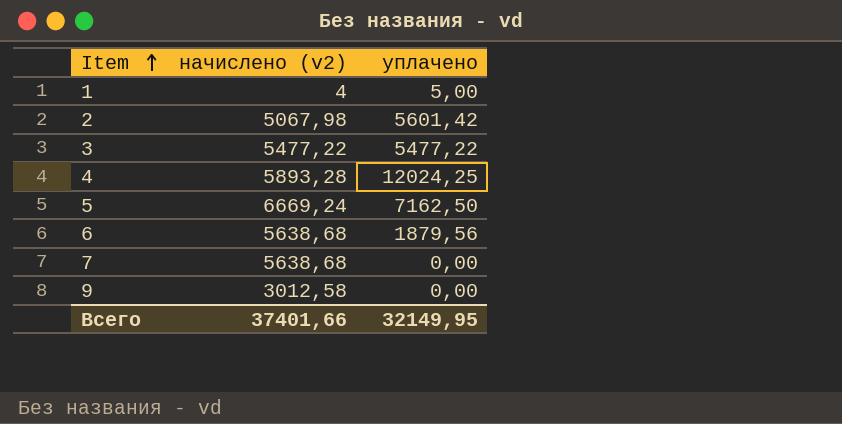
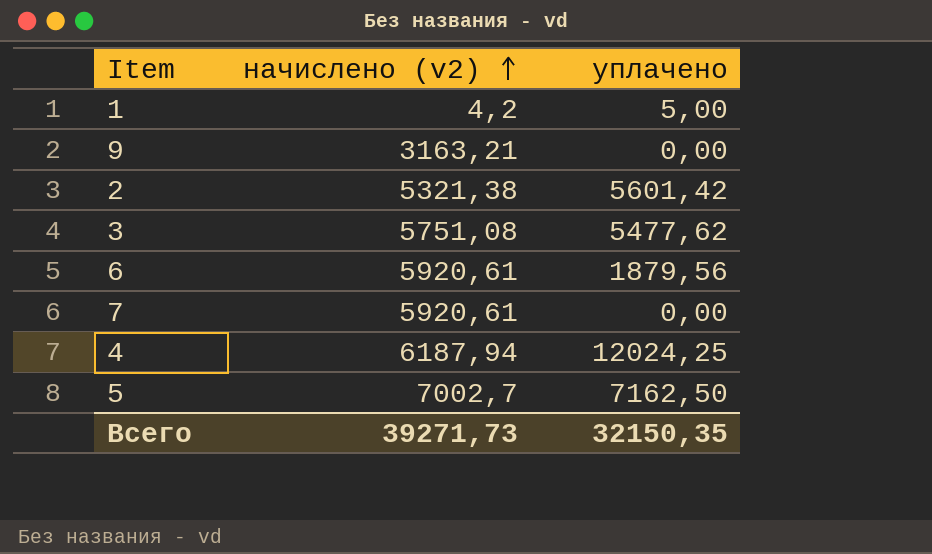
row order: Item ascending -> начислено (v2) ascending
1 | начислено (v2): 4 -> 4,2
9 | начислено (v2): 3012,58 -> 3163,21
2 | начислено (v2): 5067,98 -> 5321,38
3 | начислено (v2): 5477,22 -> 5751,08
3 | уплачено: 5477,22 -> 5477,62
6 | начислено (v2): 5638,68 -> 5920,61
7 | начислено (v2): 5638,68 -> 5920,61
4 | начислено (v2): 5893,28 -> 6187,94
5 | начислено (v2): 6669,24 -> 7002,7
Всего | начислено (v2): 37401,66 -> 39271,73
Всего | уплачено: 32149,95 -> 32150,35

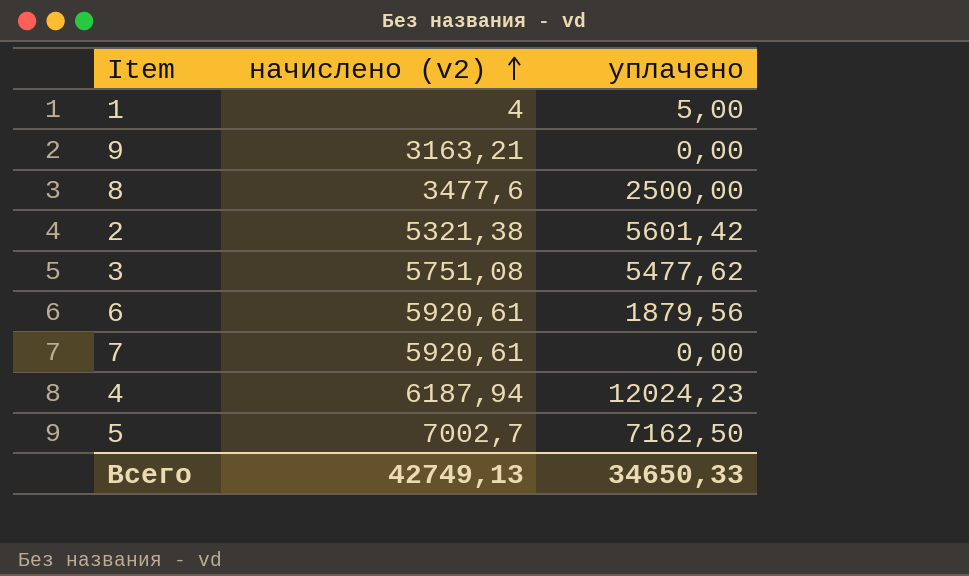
1 | начислено (v2): 4,2 -> 4
row 8: none -> 3477,6 | 2500,00
4 | уплачено: 12024,25 -> 12024,23
Всего | начислено (v2): 39271,73 -> 42749,13
Всего | уплачено: 32150,35 -> 34650,33

